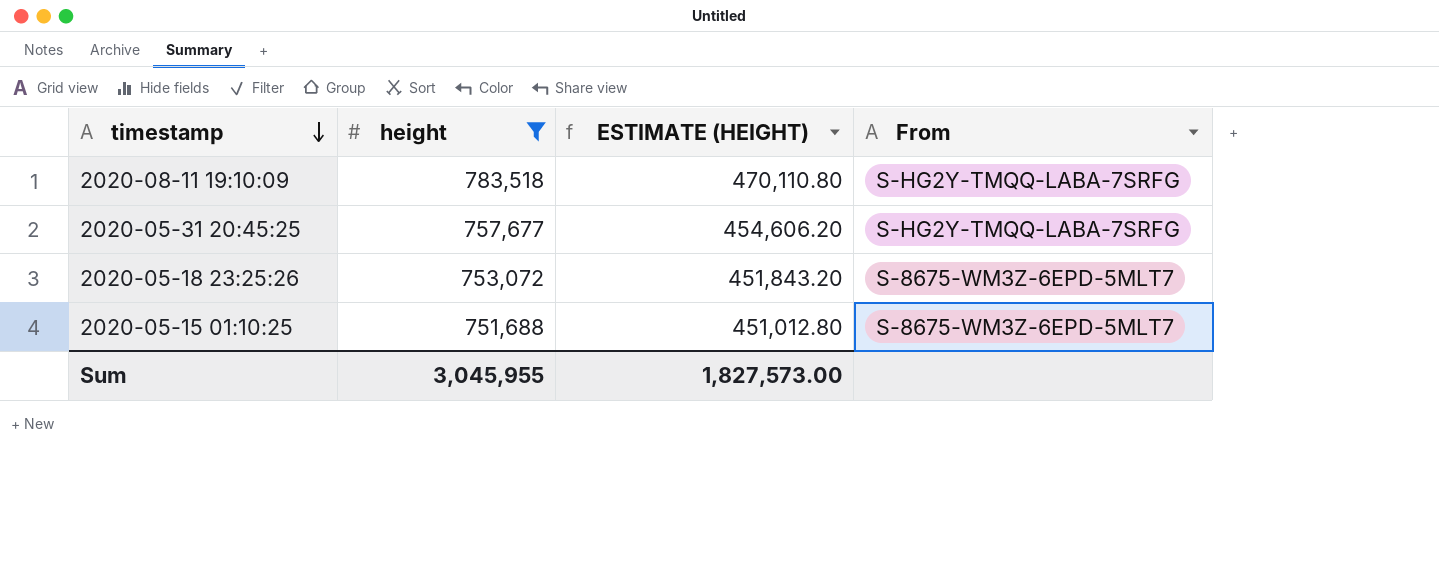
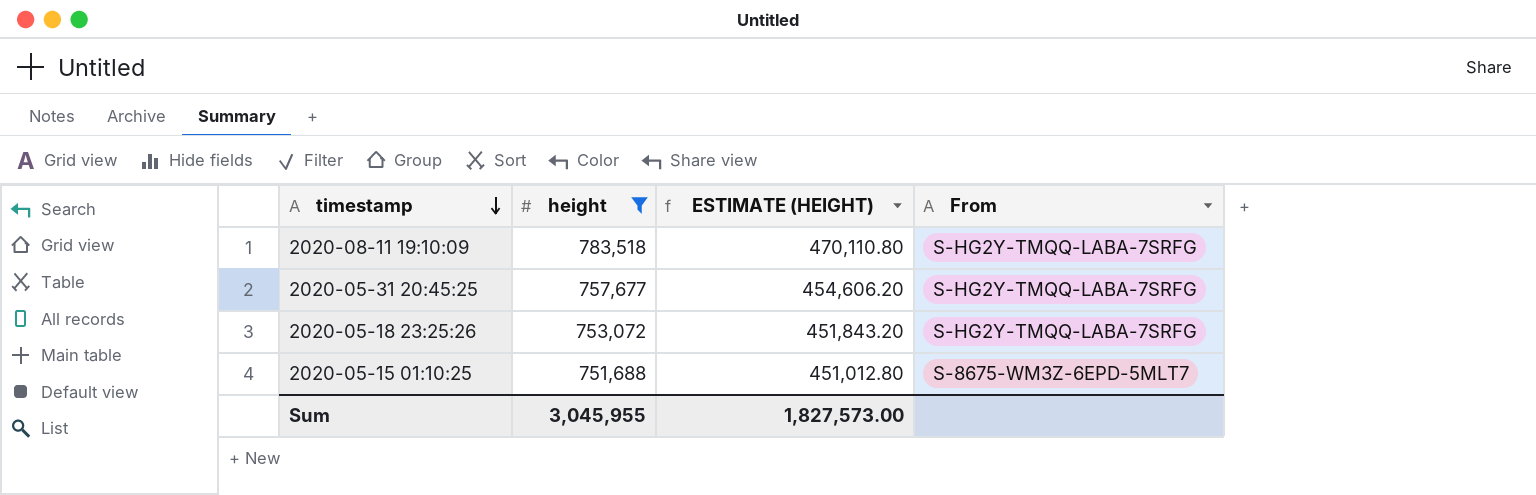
2020-05-18 23:25:26 | From: S-8675-WM3Z-6EPD-5MLT7 -> S-HG2Y-TMQQ-LABA-7SRFG

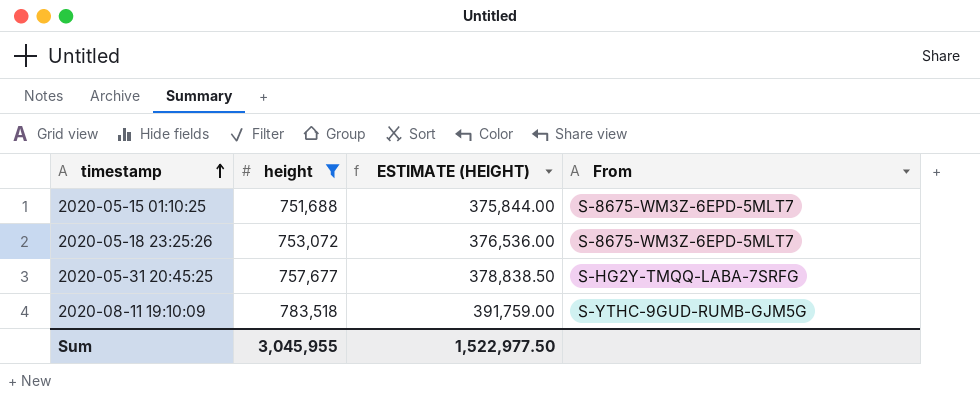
row order: timestamp descending -> timestamp ascending
column ESTIMATE (HEIGHT) | formula: [height] * 0.6 -> [height] * 0.5
2020-05-18 23:25:26 | From: S-HG2Y-TMQQ-LABA-7SRFG -> S-8675-WM3Z-6EPD-5MLT7
2020-08-11 19:10:09 | From: S-HG2Y-TMQQ-LABA-7SRFG -> S-YTHC-9GUD-RUMB-GJM5G
Sum | ESTIMATE (HEIGHT): 1,827,573.00 -> 1,522,977.50

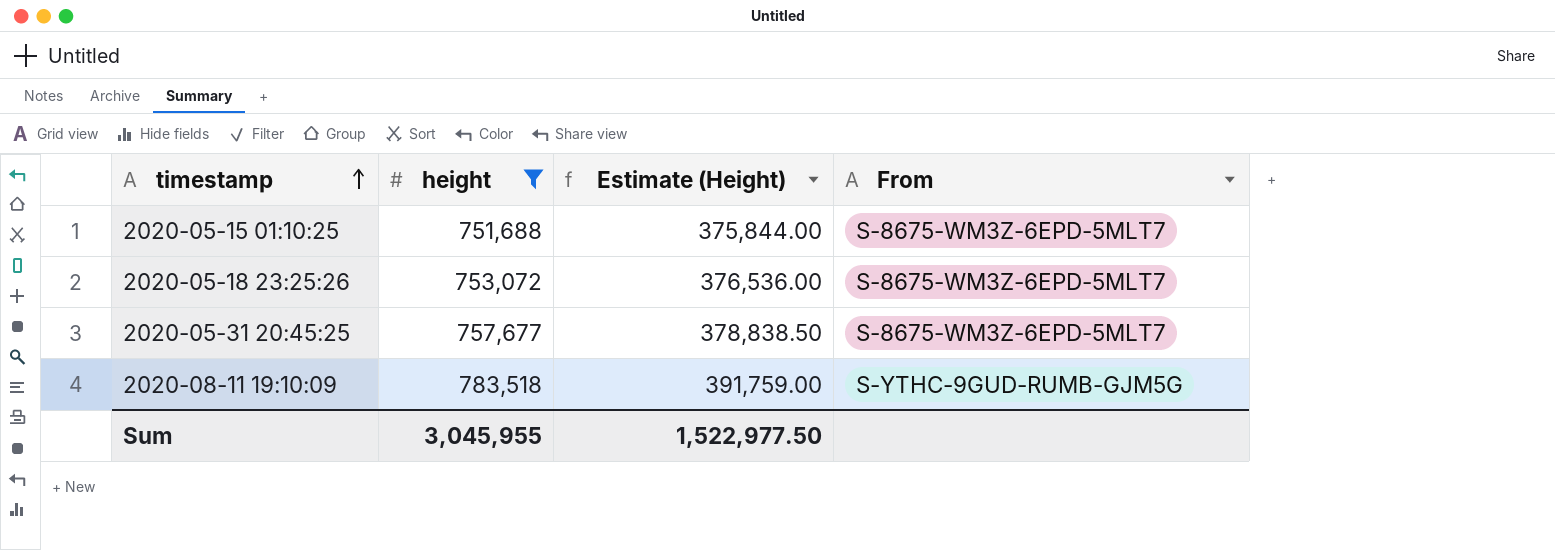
column name: ESTIMATE (HEIGHT) -> Estimate (Height)
2020-05-31 20:45:25 | From: S-HG2Y-TMQQ-LABA-7SRFG -> S-8675-WM3Z-6EPD-5MLT7

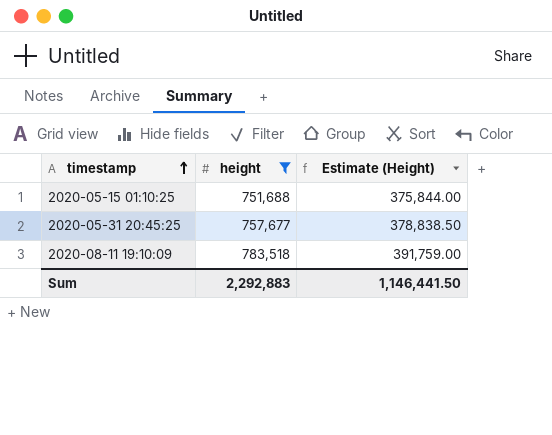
column From | position: 4 -> none
row 2020-05-18 23:25:26: 753,072 | 376,536.00 | S-8675-WM3Z-6EPD-5MLT7 -> none
Sum | height: 3,045,955 -> 2,292,883
Sum | Estimate (Height): 1,522,977.50 -> 1,146,441.50

